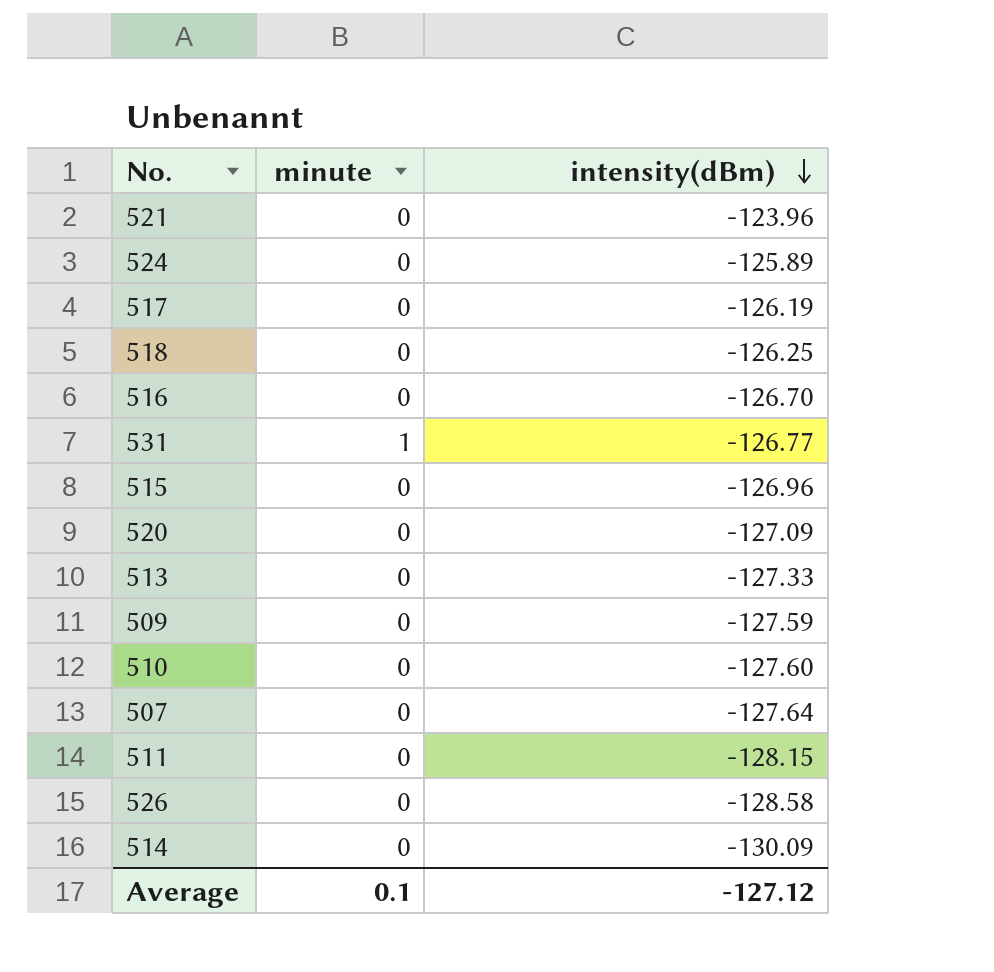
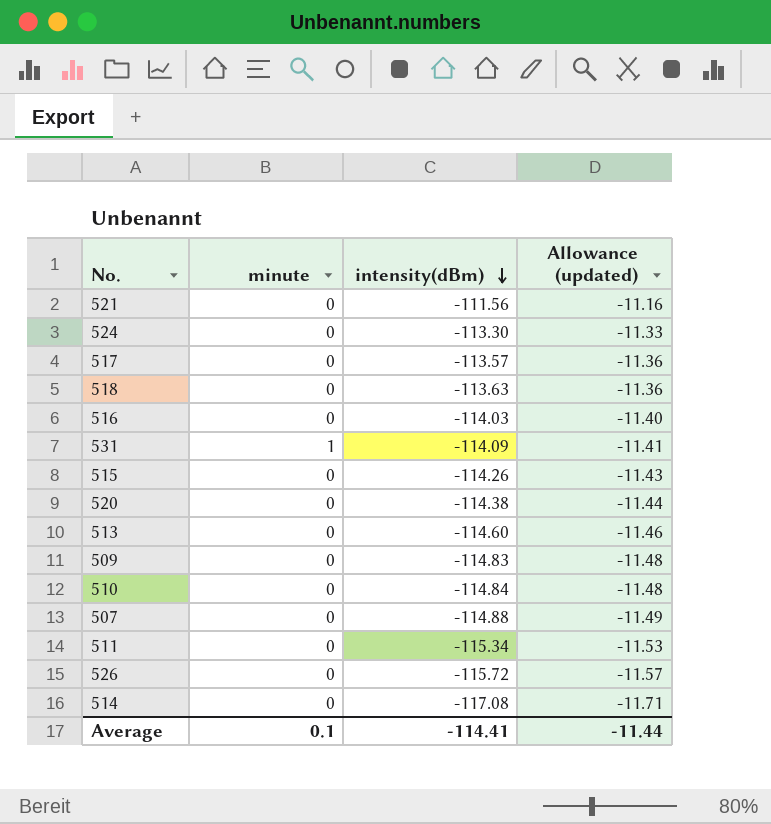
column Allowance (updated) | formula: none -> [intensity(dBm)] * 0.1
521 | intensity(dBm): -123.96 -> -111.56
524 | intensity(dBm): -125.89 -> -113.30
517 | intensity(dBm): -126.19 -> -113.57
518 | intensity(dBm): -126.25 -> -113.63
516 | intensity(dBm): -126.70 -> -114.03
531 | intensity(dBm): -126.77 -> -114.09
515 | intensity(dBm): -126.96 -> -114.26
520 | intensity(dBm): -127.09 -> -114.38
513 | intensity(dBm): -127.33 -> -114.60
509 | intensity(dBm): -127.59 -> -114.83
510 | intensity(dBm): -127.60 -> -114.84
507 | intensity(dBm): -127.64 -> -114.88
511 | intensity(dBm): -128.15 -> -115.34
526 | intensity(dBm): -128.58 -> -115.72
514 | intensity(dBm): -130.09 -> -117.08
Average | intensity(dBm): -127.12 -> -114.41

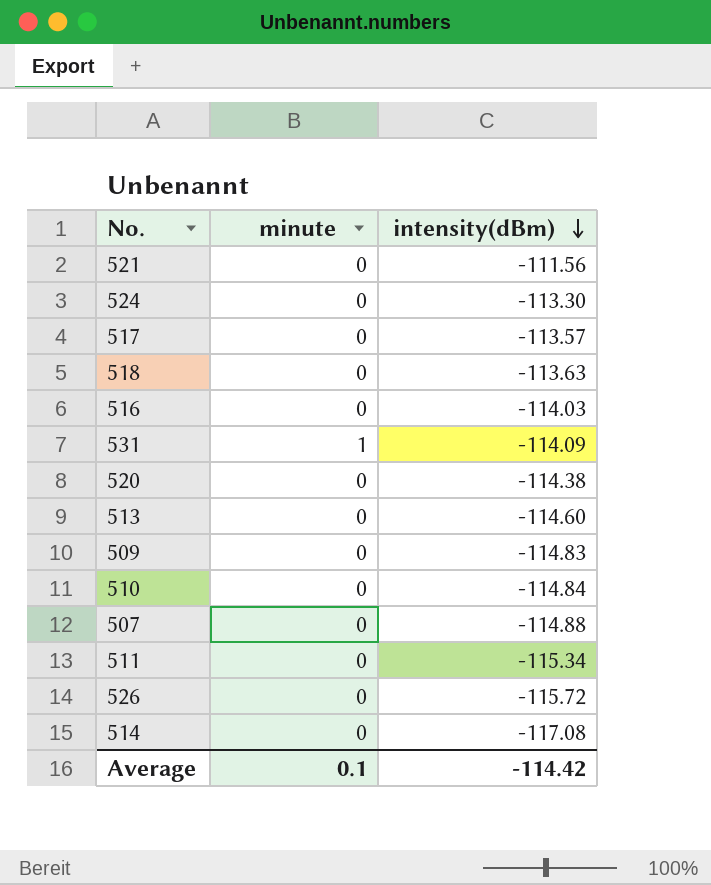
column Allowance (updated) | formula: [intensity(dBm)] * 0.1 -> none
row 515: 0 | -114.26 | -11.43 -> none
Average | intensity(dBm): -114.41 -> -114.42

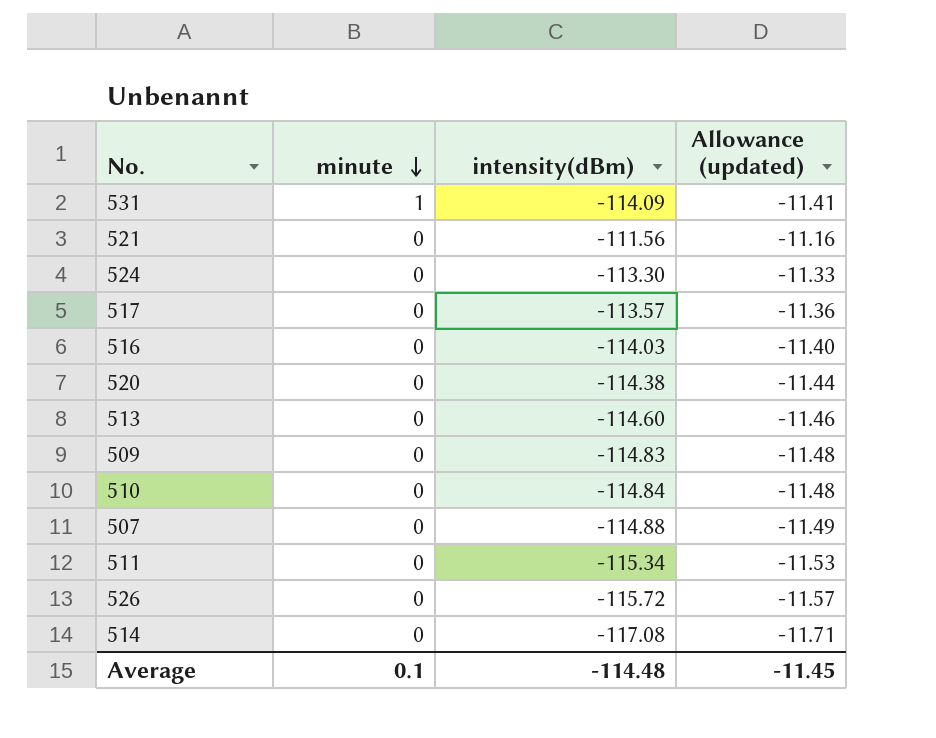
row order: intensity(dBm) descending -> minute descending
column Allowance (updated) | formula: none -> [intensity(dBm)] * 0.1
row 518: 0 | -113.63 -> none
Average | intensity(dBm): -114.42 -> -114.48

